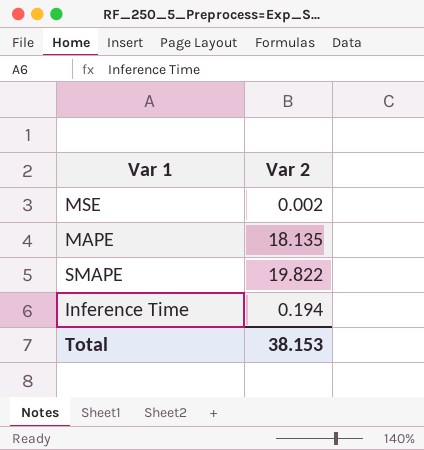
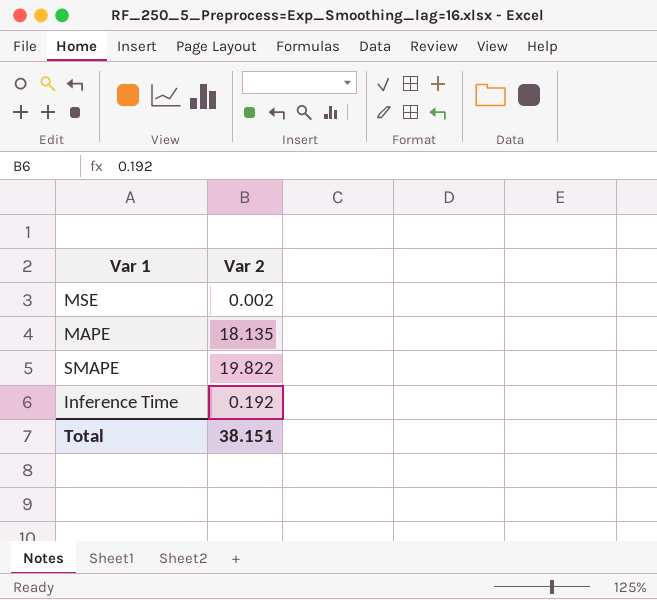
Inference Time | Var 2: 0.194 -> 0.192
Total | Var 2: 38.153 -> 38.151

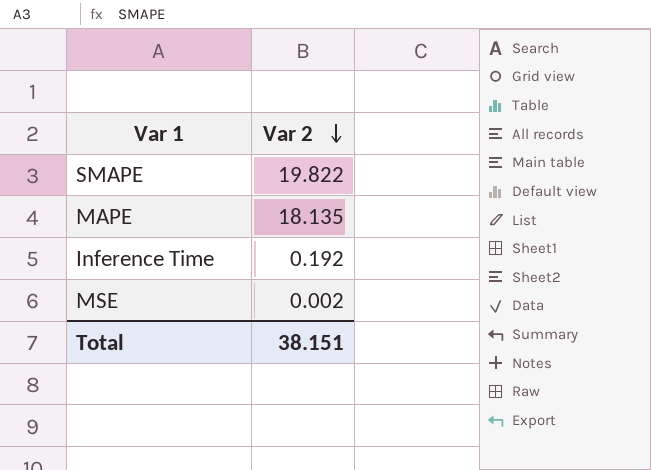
row order: none -> Var 2 descending

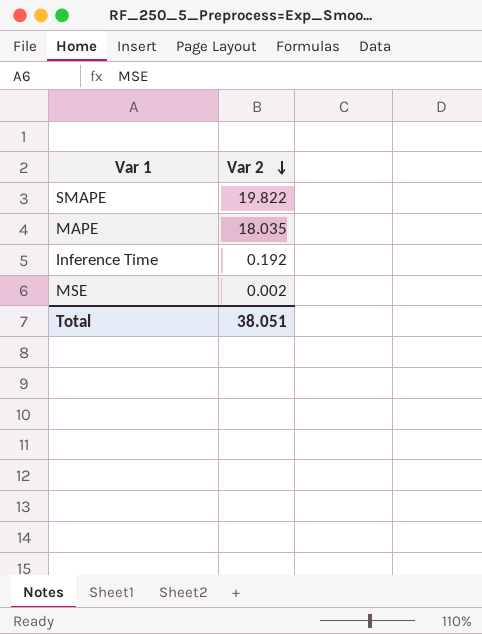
MAPE | Var 2: 18.135 -> 18.035
Total | Var 2: 38.151 -> 38.051

